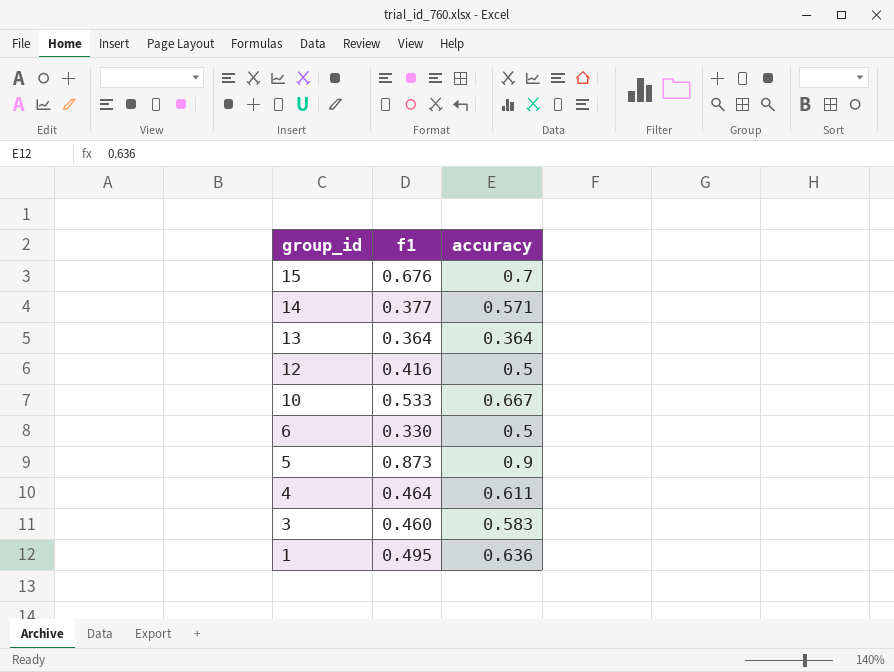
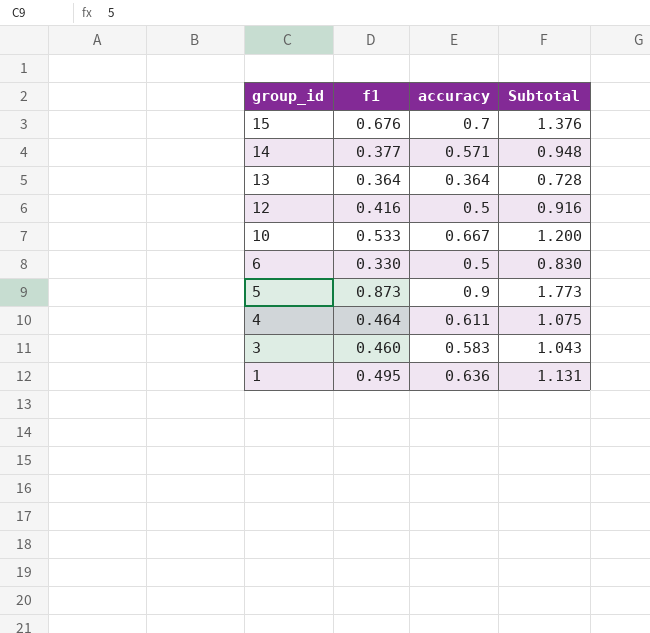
column Subtotal | formula: none -> [f1] + [accuracy]

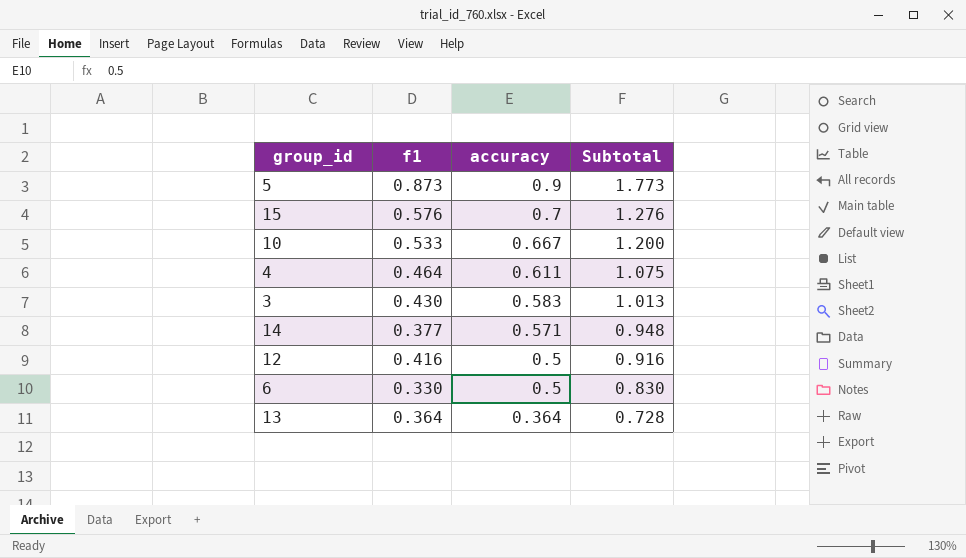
row order: group_id descending -> accuracy descending
row 1: 0.495 | 0.636 | 1.131 -> none
15 | f1: 0.676 -> 0.576
15 | Subtotal: 1.376 -> 1.276
3 | f1: 0.460 -> 0.430
3 | Subtotal: 1.043 -> 1.013

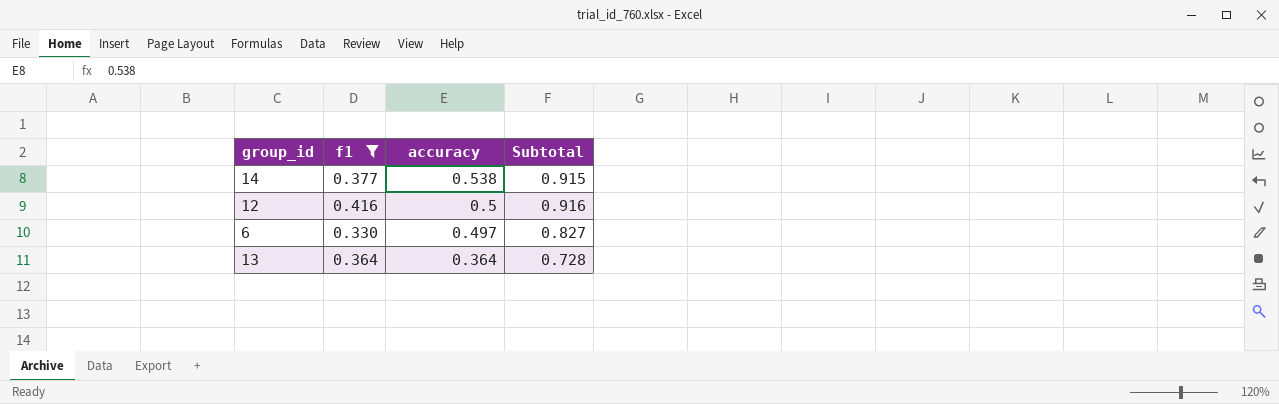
filter: none -> f1 <= 0.416
14 | accuracy: 0.571 -> 0.538
14 | Subtotal: 0.948 -> 0.915
6 | accuracy: 0.5 -> 0.497
6 | Subtotal: 0.830 -> 0.827

